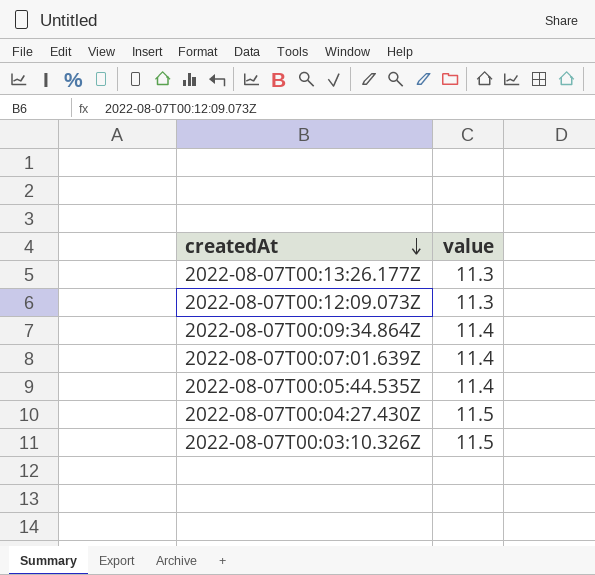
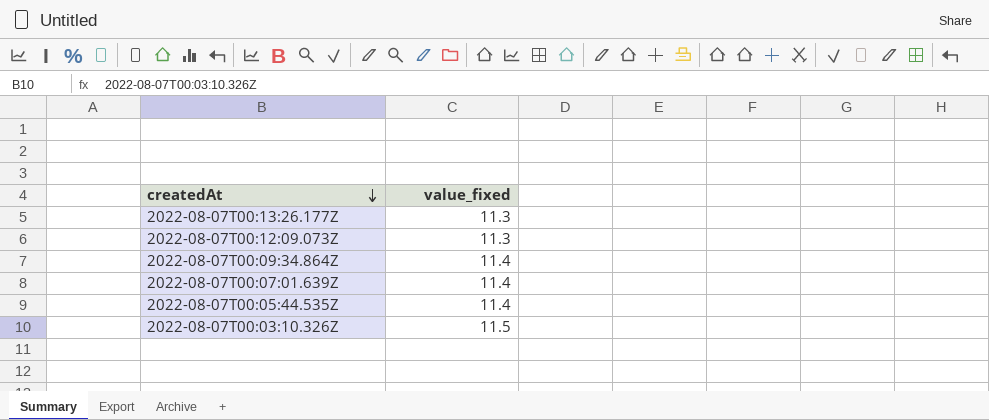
column name: value -> value_fixed
row 2022-08-07T00:04:27.430Z: 11.5 -> none

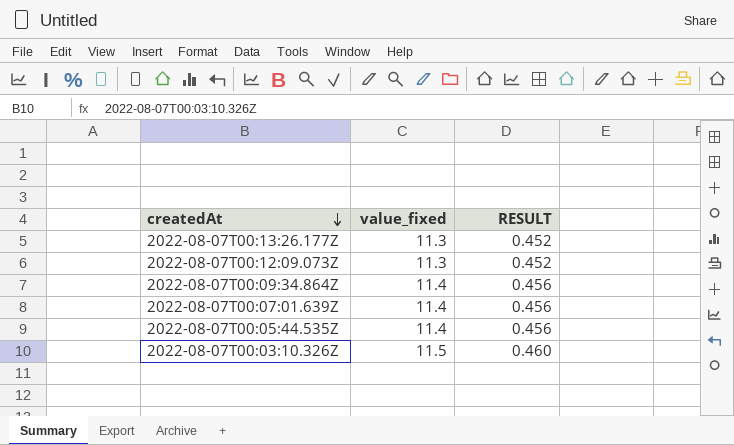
column RESULT | formula: none -> [value_fixed] * 0.04

